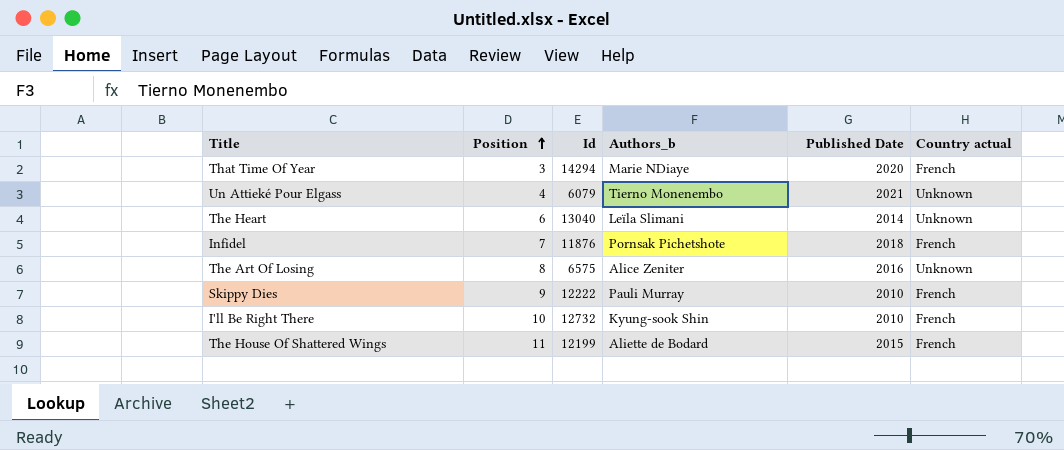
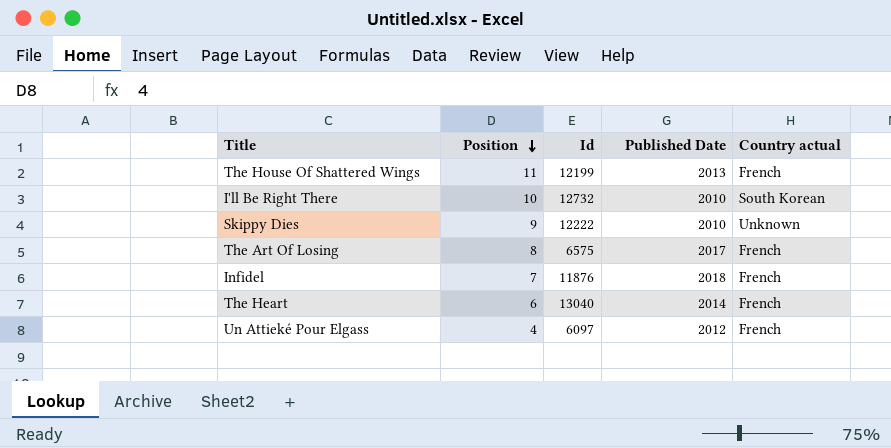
row order: Position ascending -> Position descending
column Authors_b | position: 4 -> none
row That Time Of Year: 3 | 14294 | Marie NDiaye | 2020 | French -> none
The House Of Shattered Wings | Published Date: 2015 -> 2013
I'll Be Right There | Country actual: French -> South Korean
Skippy Dies | Country actual: French -> Unknown
The Art Of Losing | Published Date: 2016 -> 2017
The Art Of Losing | Country actual: Unknown -> French
The Heart | Country actual: Unknown -> French
Un Attieké Pour Elgass | Id: 6079 -> 6097
Un Attieké Pour Elgass | Published Date: 2021 -> 2012
Un Attieké Pour Elgass | Country actual: Unknown -> French

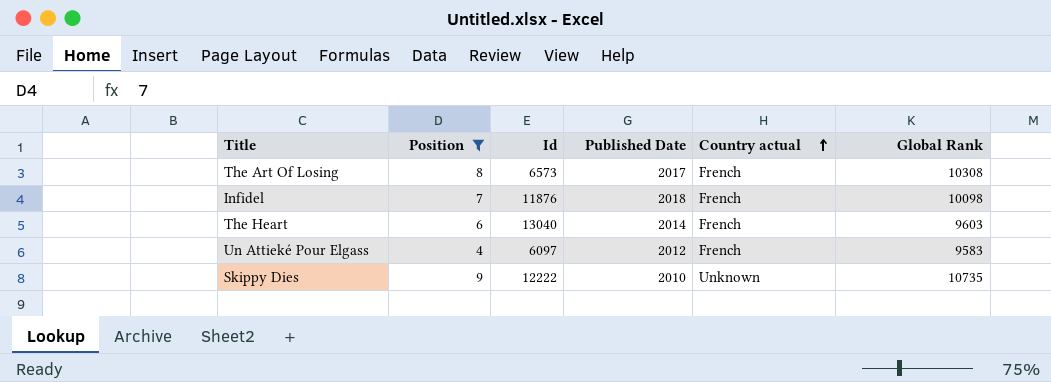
filter: none -> Position <= 9
row order: Position descending -> Country actual ascending
column Global Rank | position: none -> 6
The Art Of Losing | Id: 6575 -> 6573

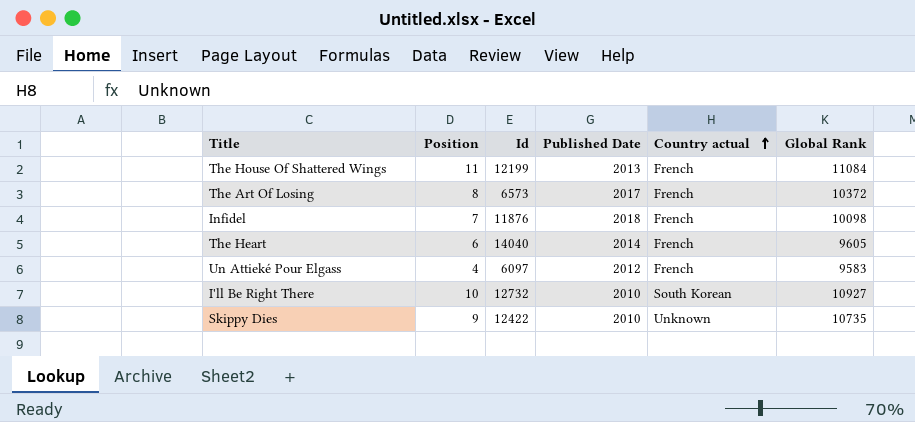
filter: Position <= 9 -> none
The Art Of Losing | Global Rank: 10308 -> 10372
The Heart | Id: 13040 -> 14040
The Heart | Global Rank: 9603 -> 9605
Skippy Dies | Id: 12222 -> 12422

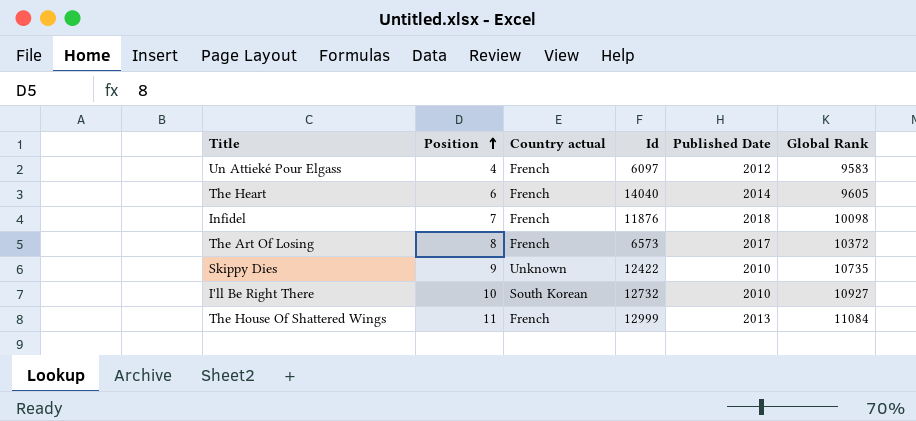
row order: Country actual ascending -> Position ascending
column Country actual | position: 5 -> 3
The House Of Shattered Wings | Id: 12199 -> 12999

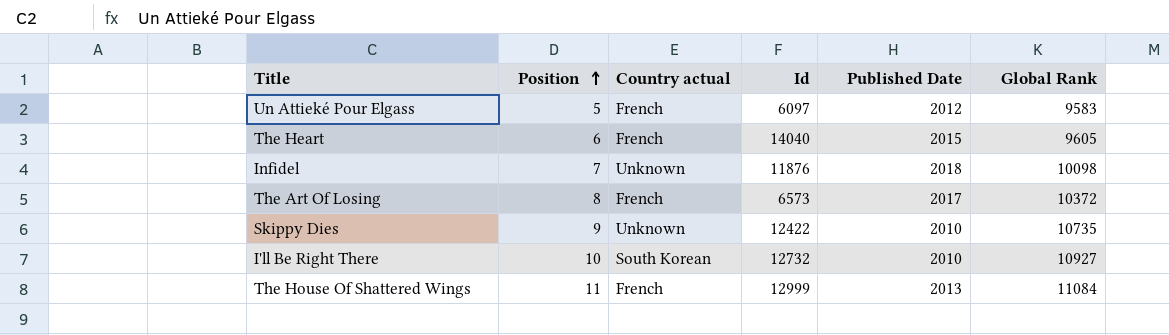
Un Attieké Pour Elgass | Position: 4 -> 5
The Heart | Published Date: 2014 -> 2015
Infidel | Country actual: French -> Unknown

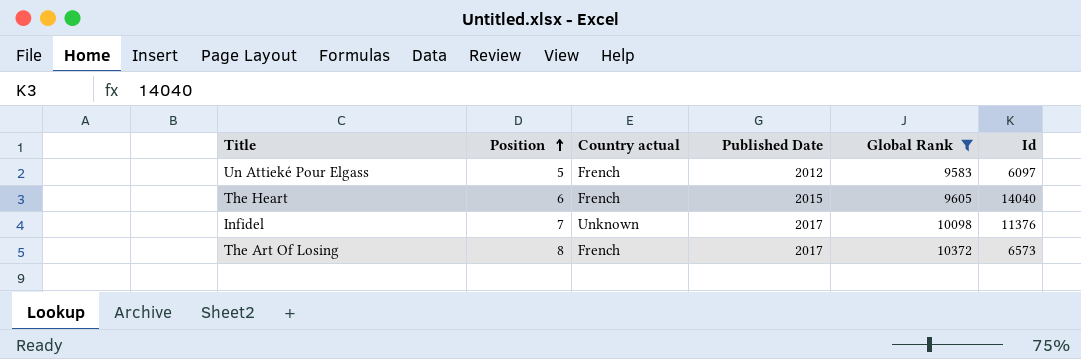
filter: none -> Global Rank <= 10372
column Id | position: 4 -> 6
Infidel | Published Date: 2018 -> 2017
Infidel | Id: 11876 -> 11376

